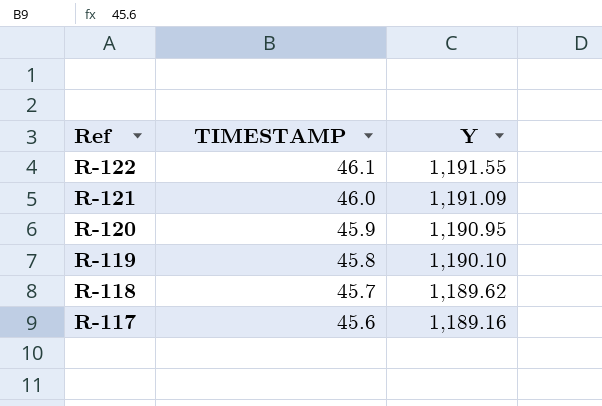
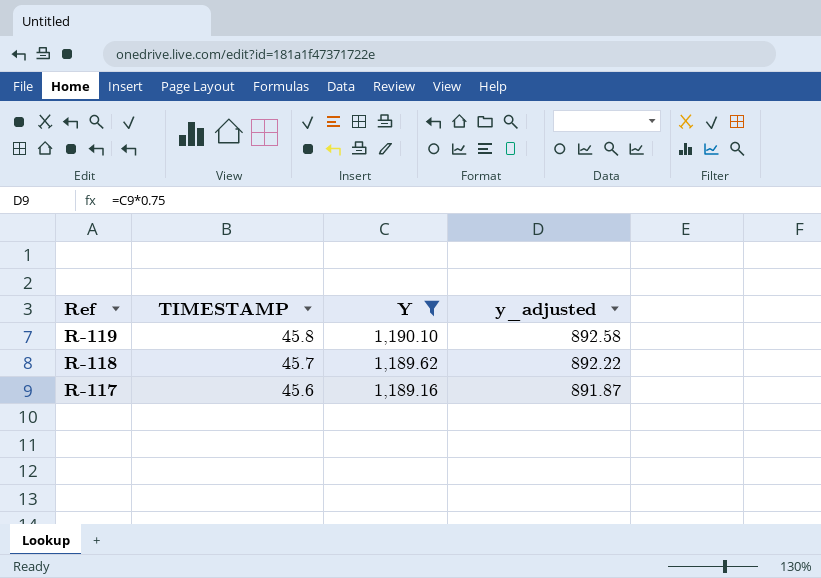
filter: none -> Y <= 1,190.10
column y_adjusted | formula: none -> [Y] * 0.75

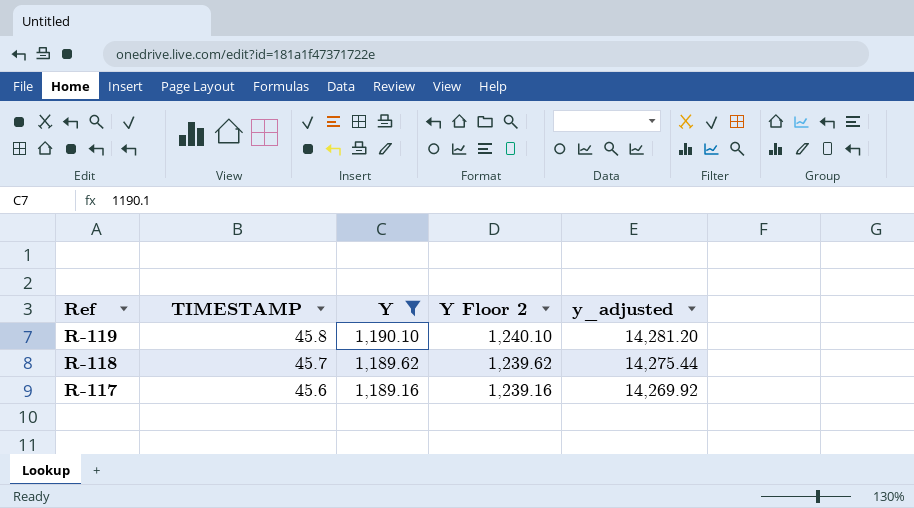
column Y Floor 2 | formula: none -> [Y] + 50
column y_adjusted | formula: [Y] * 0.75 -> [Y] * 12

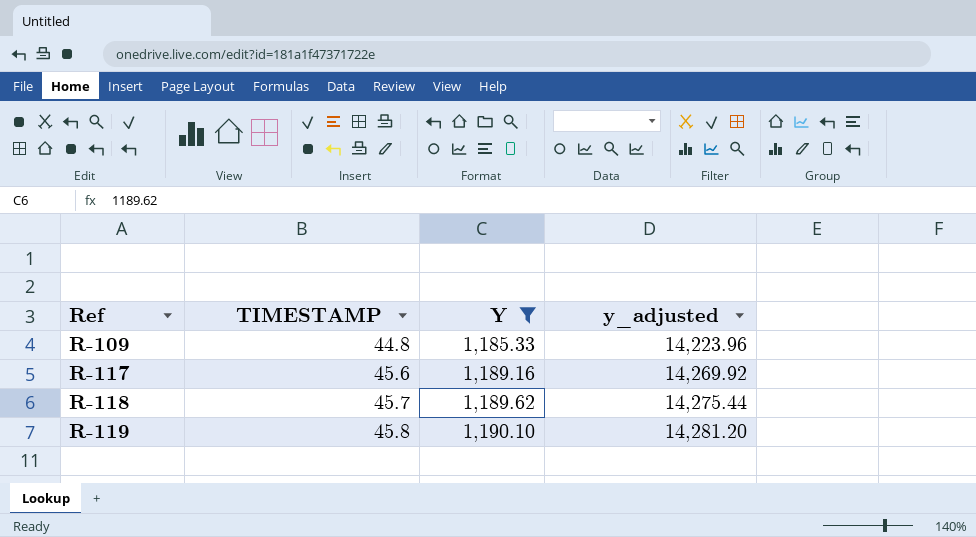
row order: Ref descending -> Ref ascending
column Y Floor 2 | formula: [Y] + 50 -> none
row R-109: none -> 44.8 | 1,185.33 | 14,223.96

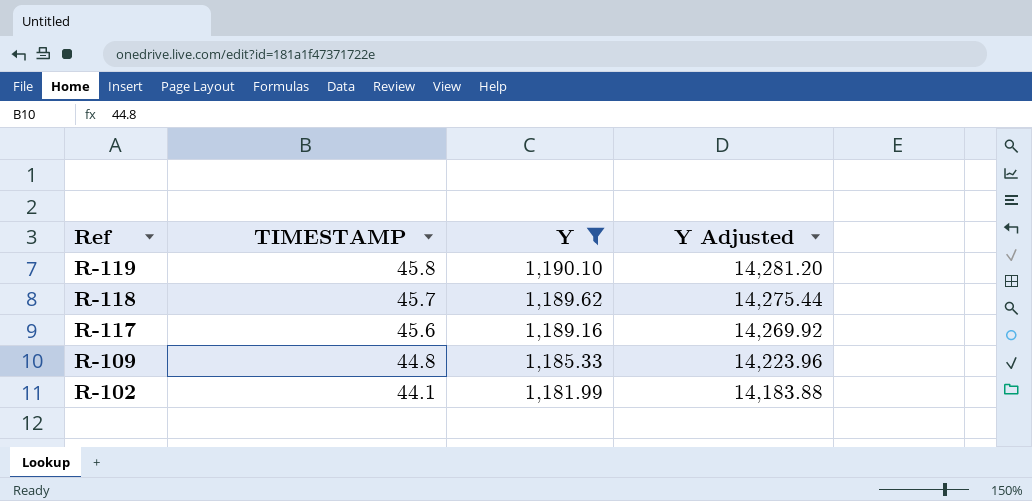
row order: Ref ascending -> Ref descending
column name: y_adjusted -> Y Adjusted
row R-102: none -> 44.1 | 1,181.99 | 14,183.88

